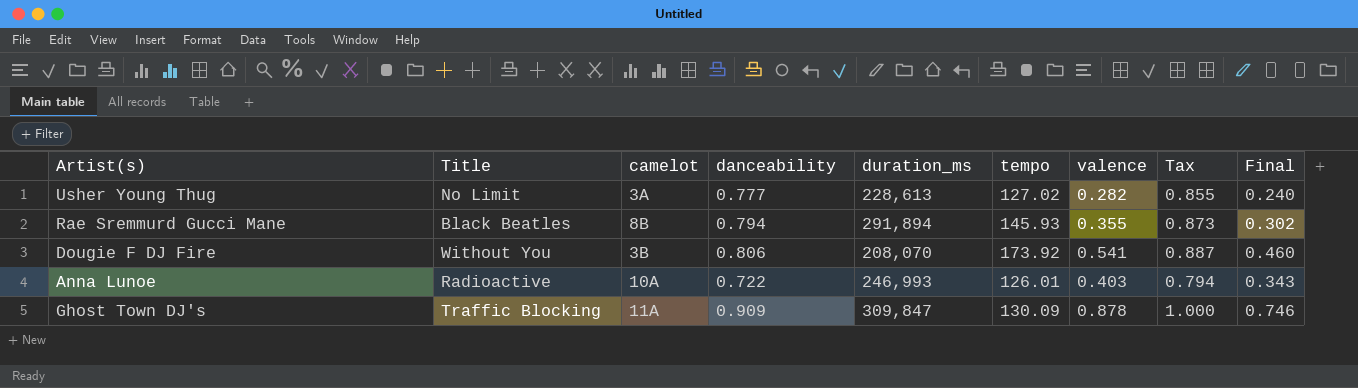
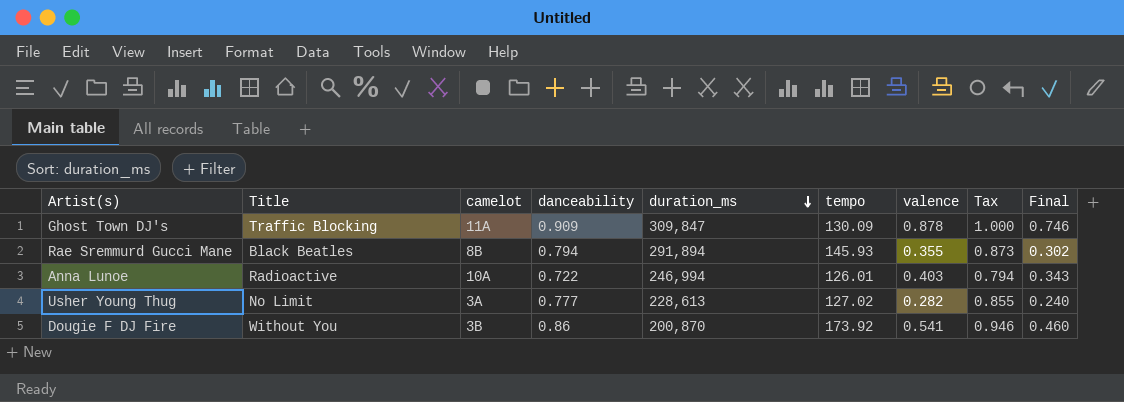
row order: none -> duration_ms descending
Anna Lunoe | duration_ms: 246,993 -> 246,994
Dougie F DJ Fire | danceability: 0.806 -> 0.86
Dougie F DJ Fire | duration_ms: 208,070 -> 200,870
Dougie F DJ Fire | Tax: 0.887 -> 0.946

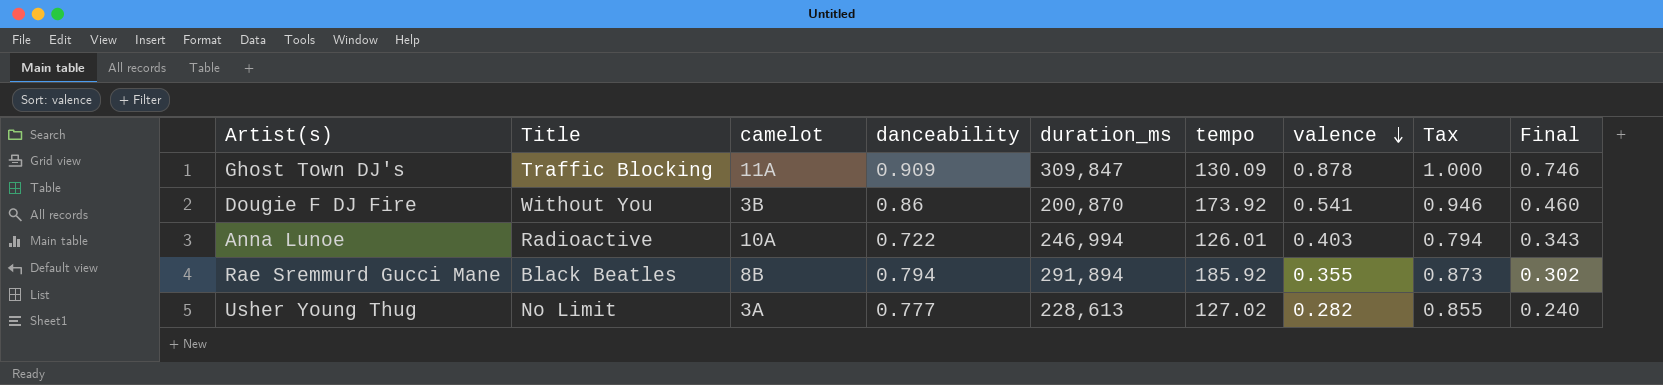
row order: duration_ms descending -> valence descending
Rae Sremmurd Gucci Mane | tempo: 145.93 -> 185.92

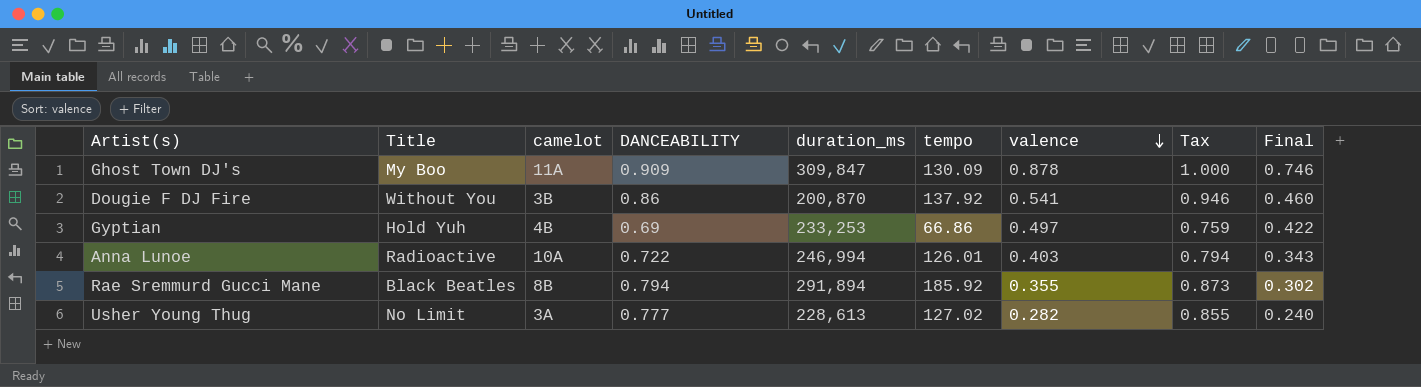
column name: danceability -> DANCEABILITY
Ghost Town DJ's | Title: Traffic Blocking -> My Boo
Dougie F DJ Fire | tempo: 173.92 -> 137.92
row Gyptian: none -> Hold Yuh | 4B | 0.69 | 233,253 | 66.86 | 0.497 | 0.759 | 0.422

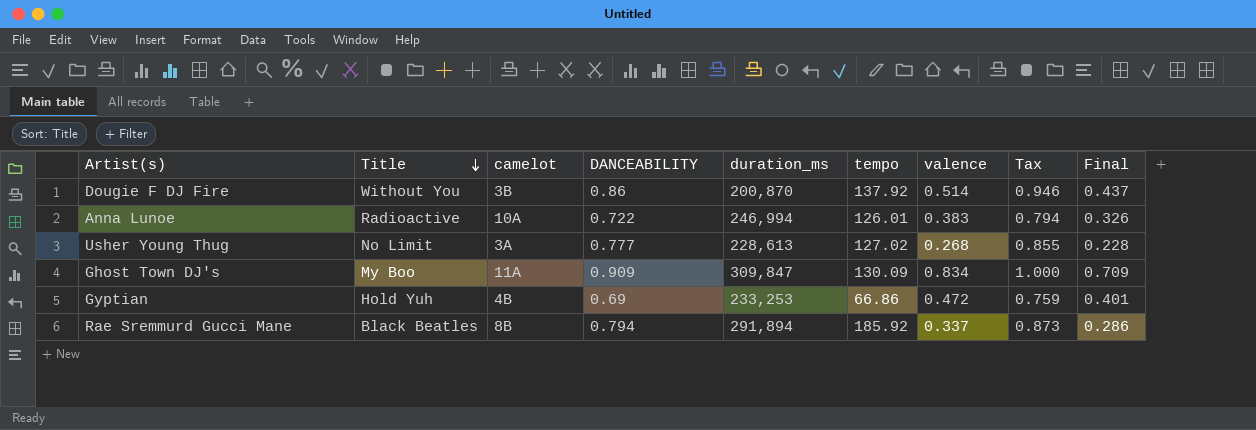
row order: valence descending -> Title descending
Dougie F DJ Fire | valence: 0.541 -> 0.514
Dougie F DJ Fire | Final: 0.460 -> 0.437
Anna Lunoe | valence: 0.403 -> 0.383
Anna Lunoe | Final: 0.343 -> 0.326
Usher Young Thug | valence: 0.282 -> 0.268
Usher Young Thug | Final: 0.240 -> 0.228
Ghost Town DJ's | valence: 0.878 -> 0.834
Ghost Town DJ's | Final: 0.746 -> 0.709
Gyptian | valence: 0.497 -> 0.472
Gyptian | Final: 0.422 -> 0.401
Rae Sremmurd Gucci Mane | valence: 0.355 -> 0.337
Rae Sremmurd Gucci Mane | Final: 0.302 -> 0.286

